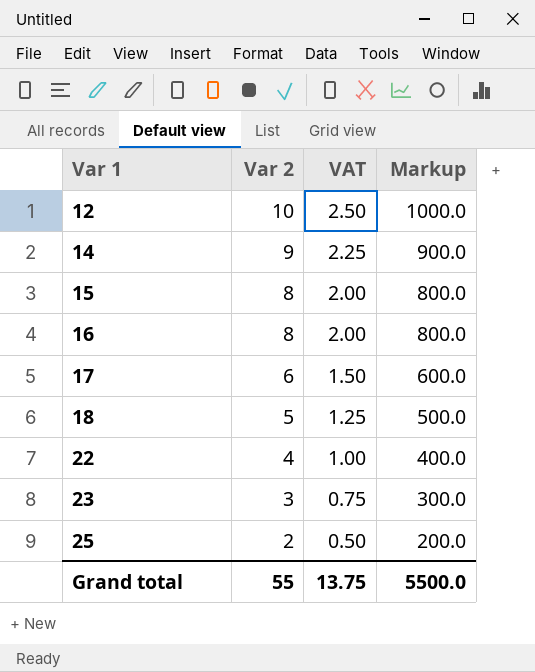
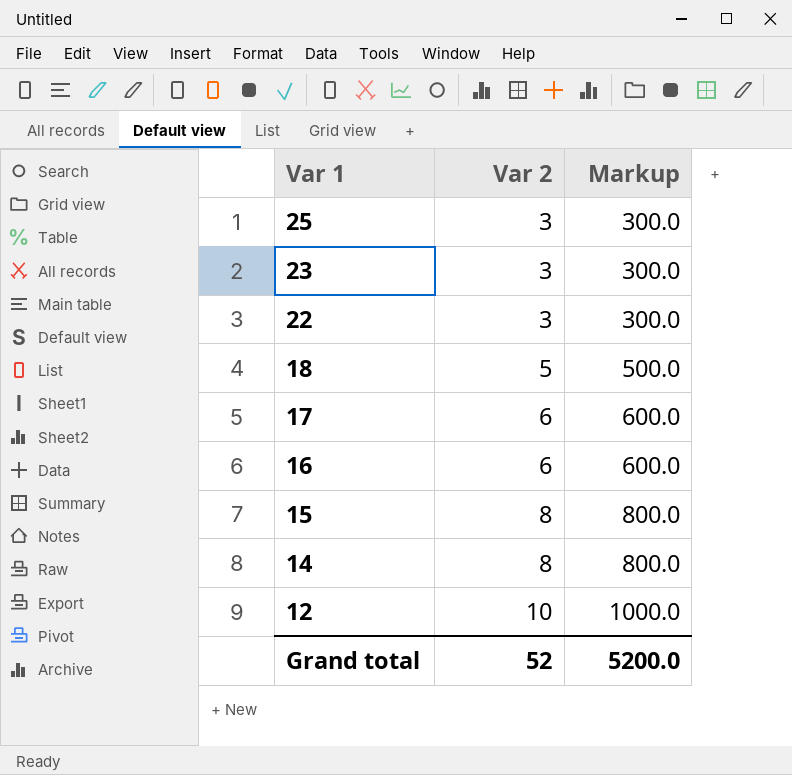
row order: Var 1 ascending -> Var 1 descending
column VAT | formula: [Var 2] * 0.25 -> none
25 | Var 2: 2 -> 3
25 | Markup: 200.0 -> 300.0
22 | Var 2: 4 -> 3
22 | Markup: 400.0 -> 300.0
16 | Var 2: 8 -> 6
16 | Markup: 800.0 -> 600.0
14 | Var 2: 9 -> 8
14 | Markup: 900.0 -> 800.0
Grand total | Var 2: 55 -> 52
Grand total | Markup: 5500.0 -> 5200.0

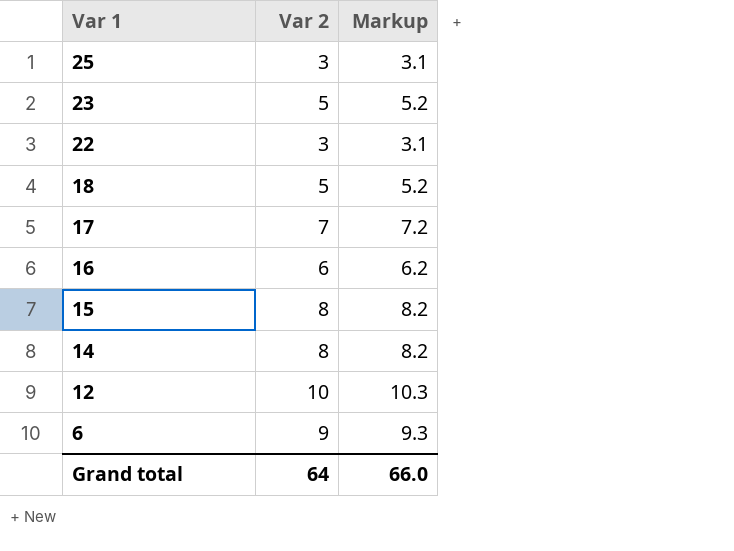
column Markup | formula: [Var 2] * 100 -> [Var 2] * 1.03
23 | Var 2: 3 -> 5
17 | Var 2: 6 -> 7
row 6: none -> 9 | 9.3
Grand total | Var 2: 52 -> 64
Grand total | Markup: 5200.0 -> 66.0

